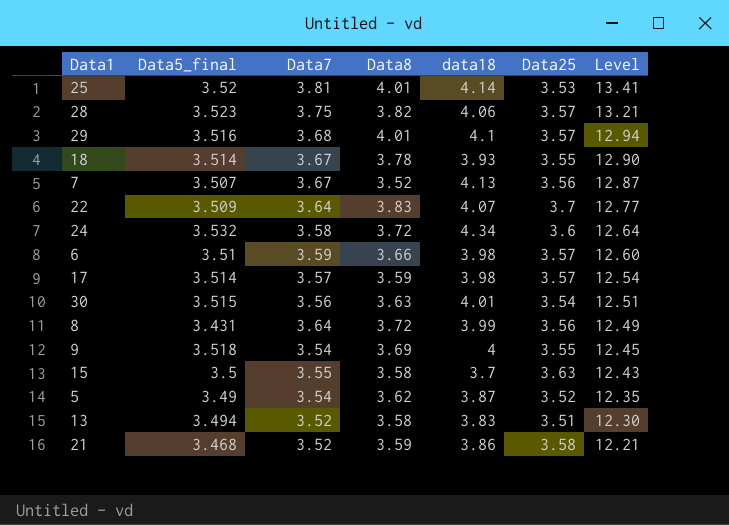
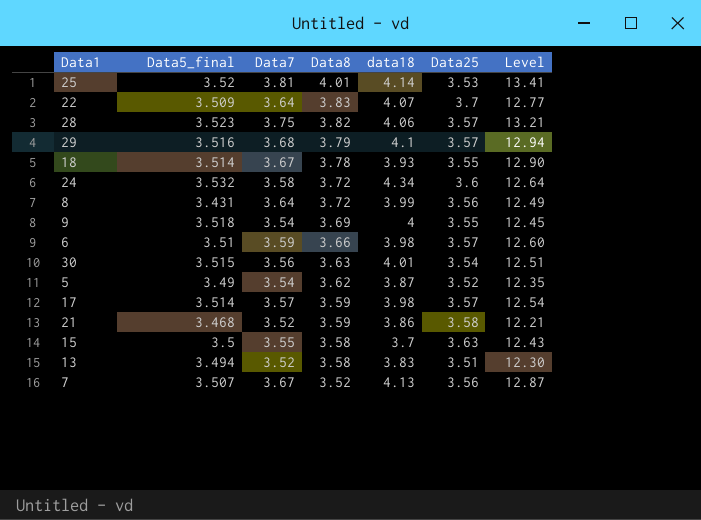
row order: Level descending -> Data8 descending
29 | Data8: 4.01 -> 3.79

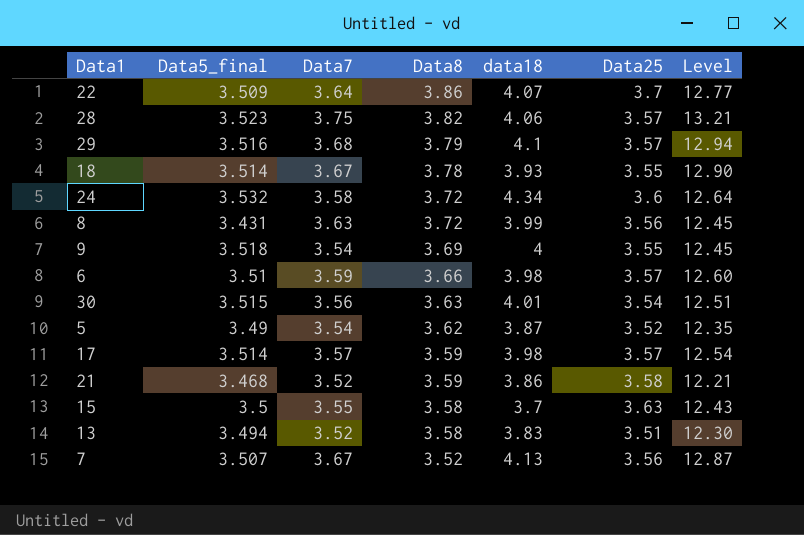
row 25: 3.52 | 3.81 | 4.01 | 4.14 | 3.53 | 13.41 -> none
22 | Data8: 3.83 -> 3.86
8 | Data7: 3.64 -> 3.63
8 | Level: 12.49 -> 12.45

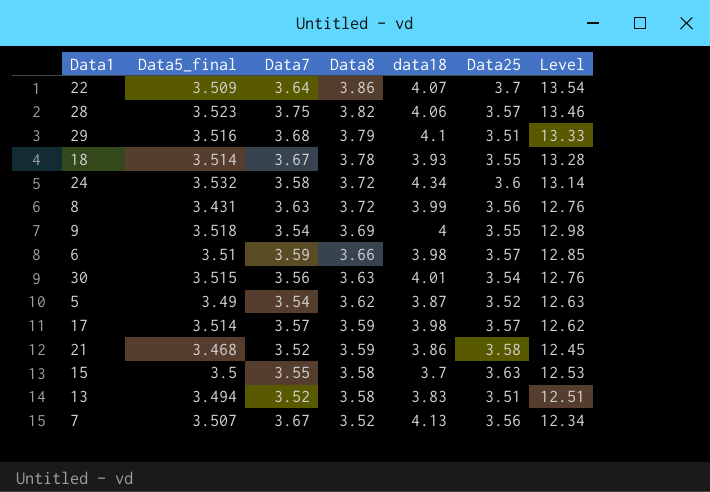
column Level | formula: [Data5_final] * [Data7] -> [Data5_final] * [Data8]
29 | Data25: 3.57 -> 3.51

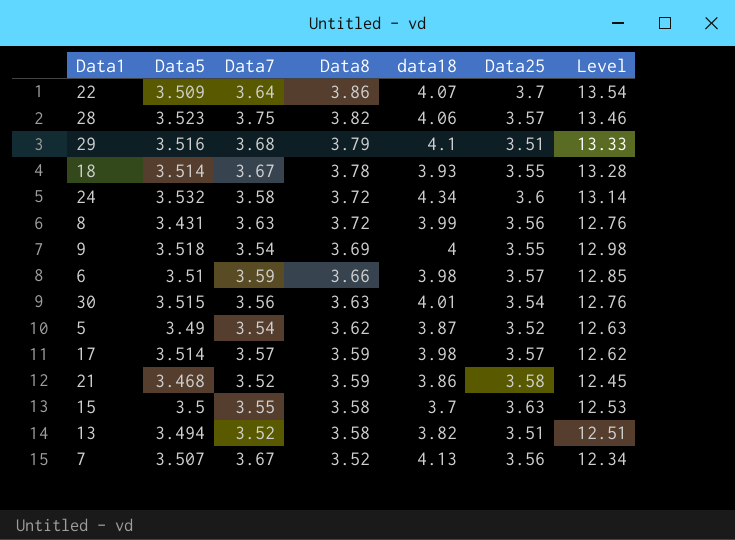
column name: Data5_final -> Data5
13 | data18: 3.83 -> 3.82

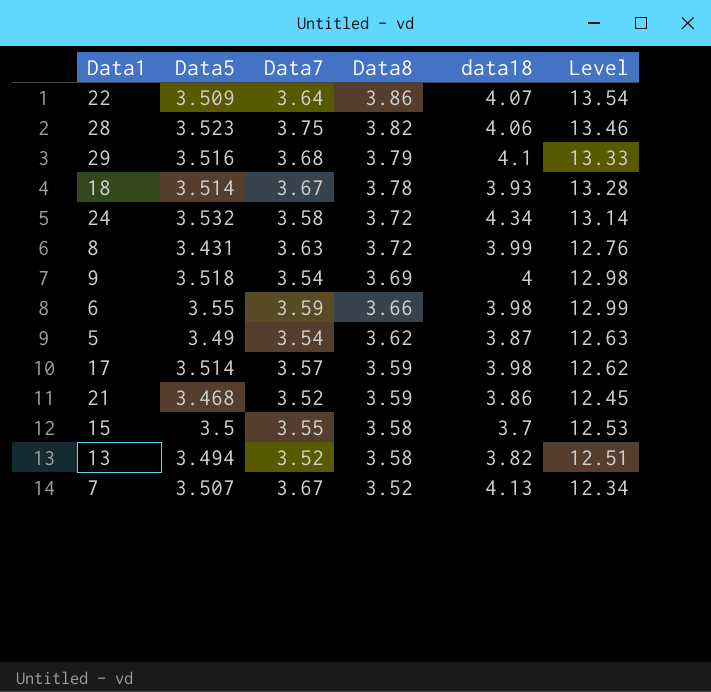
column Data25 | position: 6 -> none
row 30: 3.515 | 3.56 | 3.63 | 4.01 | 3.54 | 12.76 -> none
6 | Data5: 3.51 -> 3.55
6 | Level: 12.85 -> 12.99

